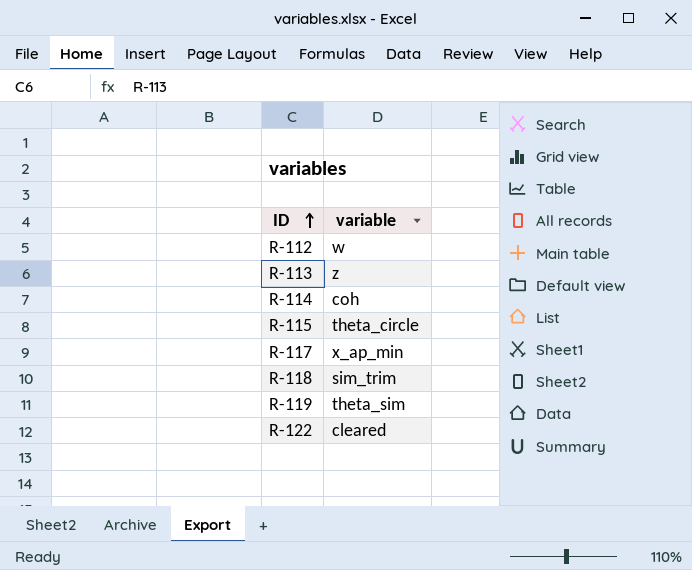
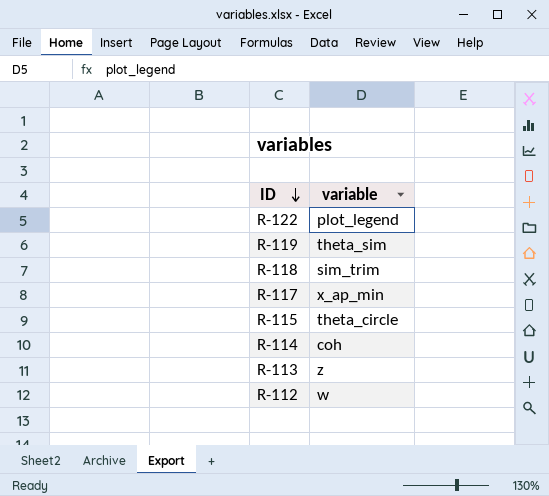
row order: ID ascending -> ID descending
R-122 | variable: cleared -> plot_legend

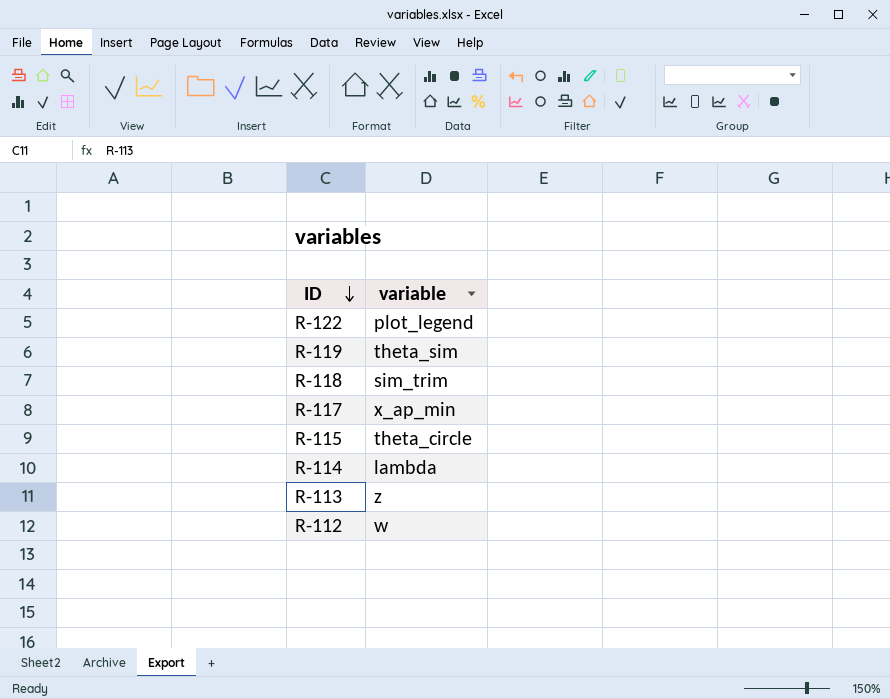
R-114 | variable: coh -> lambda

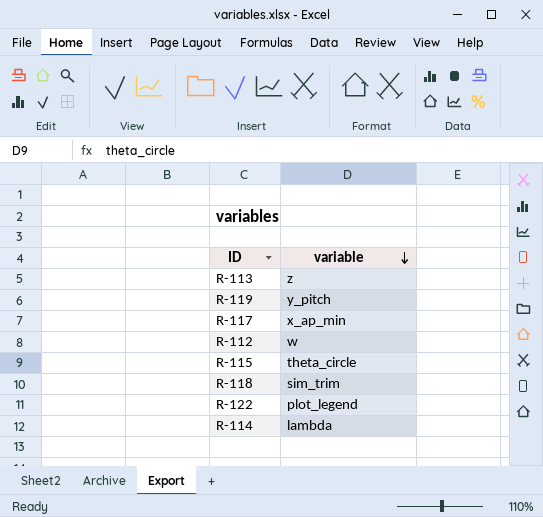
row order: ID descending -> variable descending
R-119 | variable: theta_sim -> y_pitch

